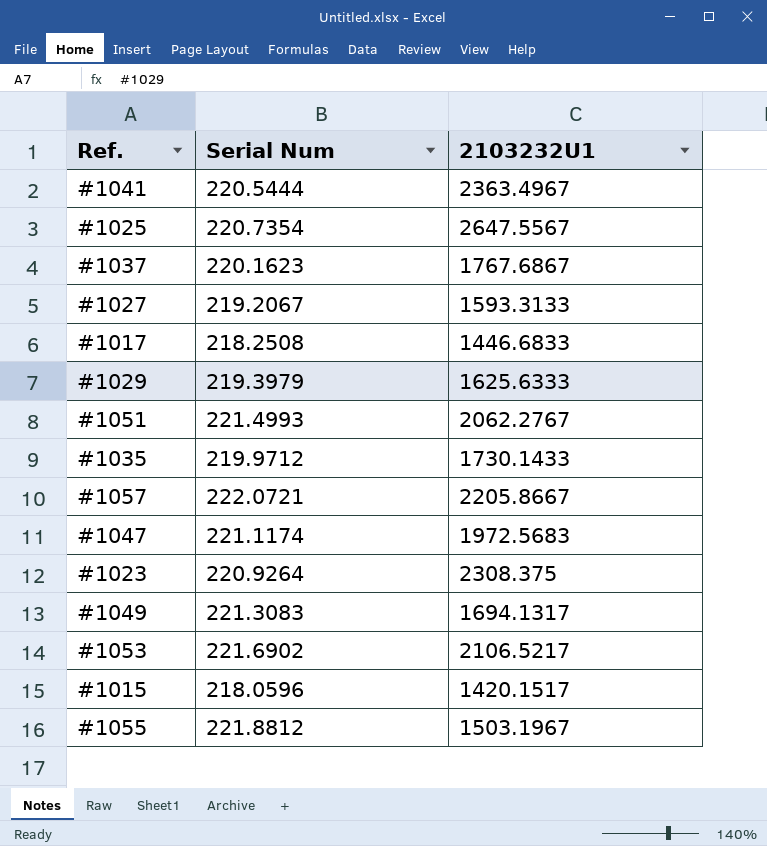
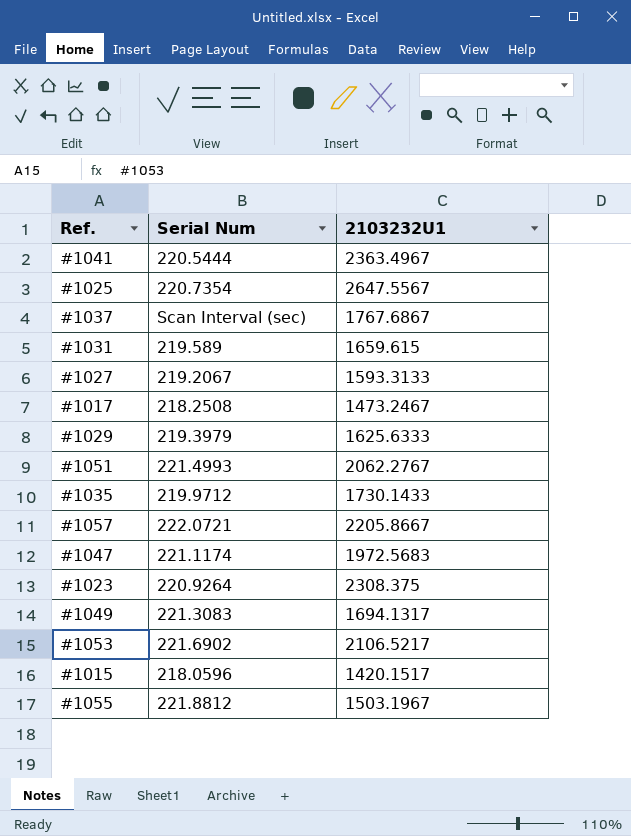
#1037 | Serial Num: 220.1623 -> Scan Interval (sec)
row #1031: none -> 219.589 | 1659.615
#1017 | 2103232U1: 1446.6833 -> 1473.2467

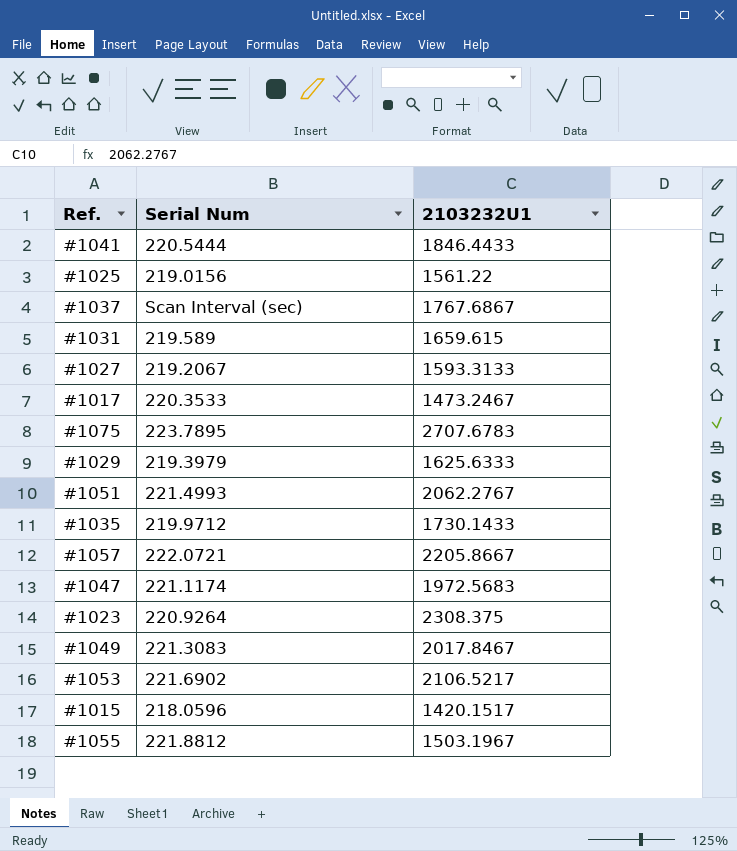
#1041 | 2103232U1: 2363.4967 -> 1846.4433
#1025 | Serial Num: 220.7354 -> 219.0156
#1025 | 2103232U1: 2647.5567 -> 1561.22
#1017 | Serial Num: 218.2508 -> 220.3533
row #1075: none -> 223.7895 | 2707.6783
#1049 | 2103232U1: 1694.1317 -> 2017.8467

